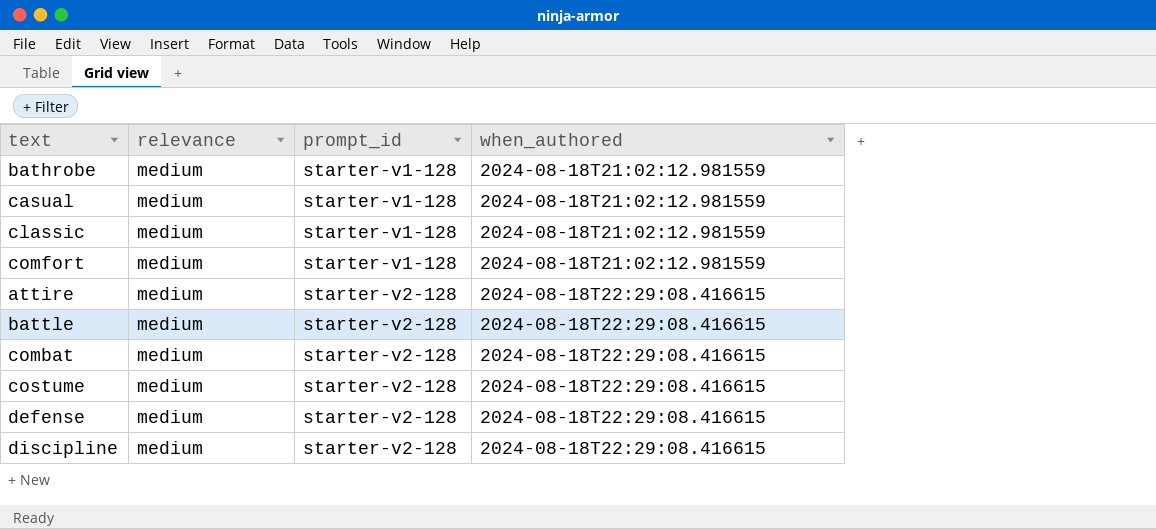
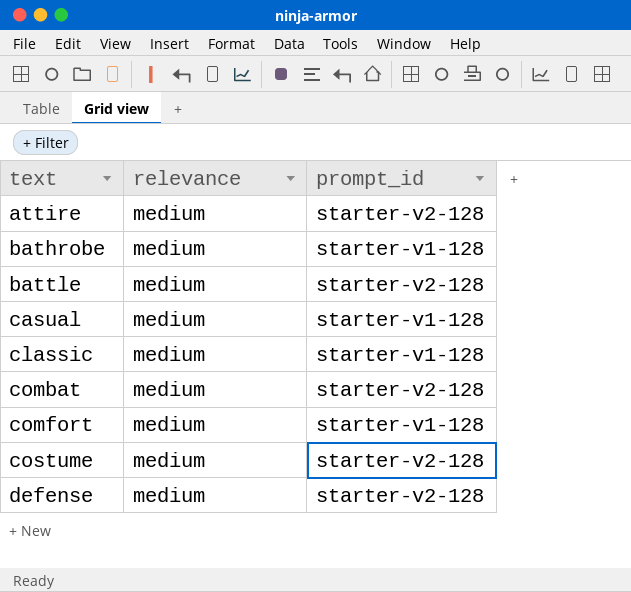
row order: prompt_id ascending -> text ascending
column when_authored | position: 4 -> none
row discipline: medium | starter-v2-128 | 2024-08-18T22:29:08.416615 -> none

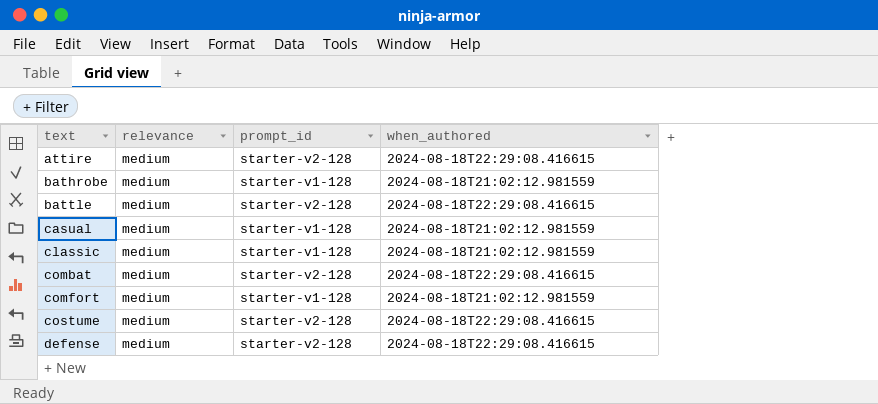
column when_authored | position: none -> 4

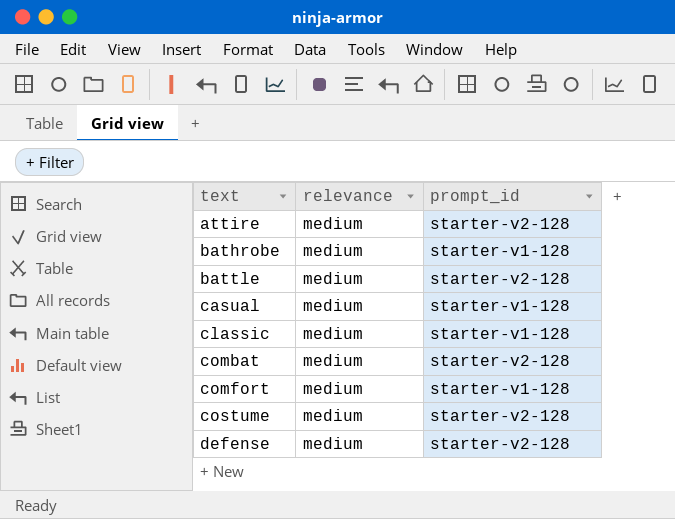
column when_authored | position: 4 -> none

